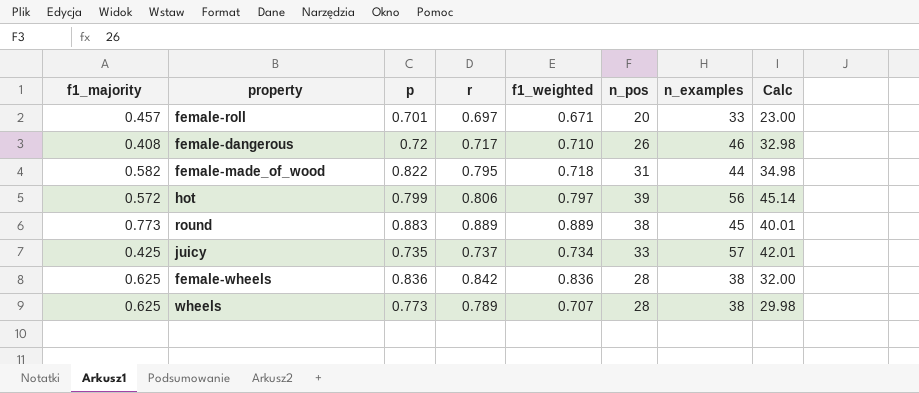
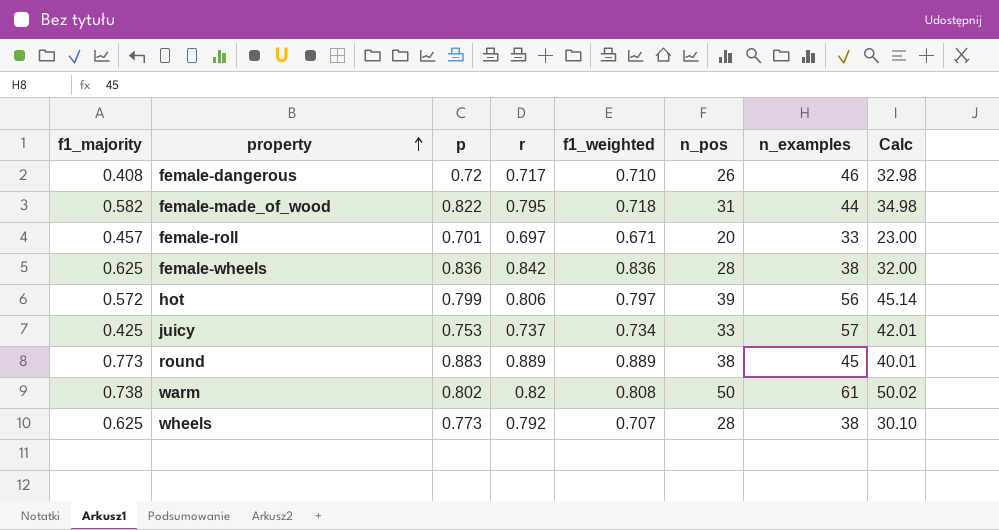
row order: none -> property ascending
juicy | p: 0.735 -> 0.753
row warm: none -> 0.738 | 0.802 | 0.82 | 0.808 | 50 | 61 | 50.02
wheels | r: 0.789 -> 0.792
wheels | Calc: 29.98 -> 30.10

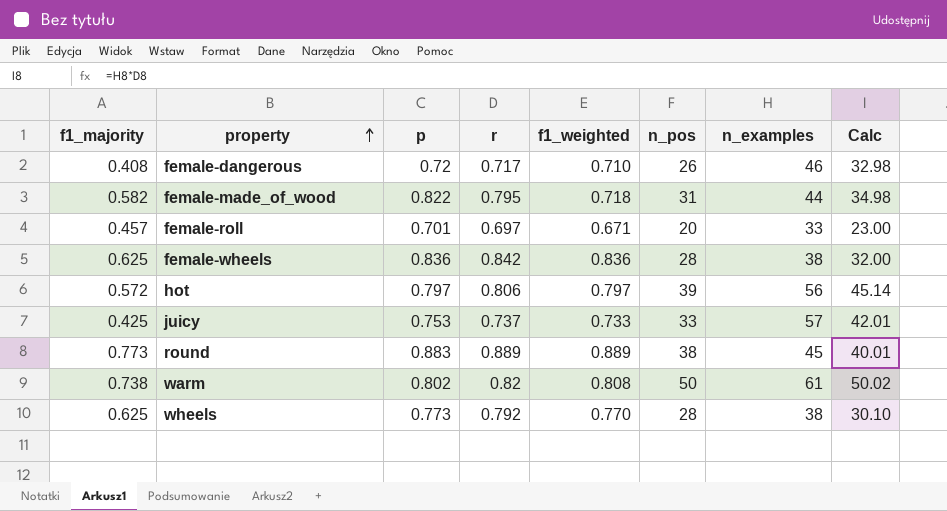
hot | p: 0.799 -> 0.797
juicy | f1_weighted: 0.734 -> 0.733
wheels | f1_weighted: 0.707 -> 0.770

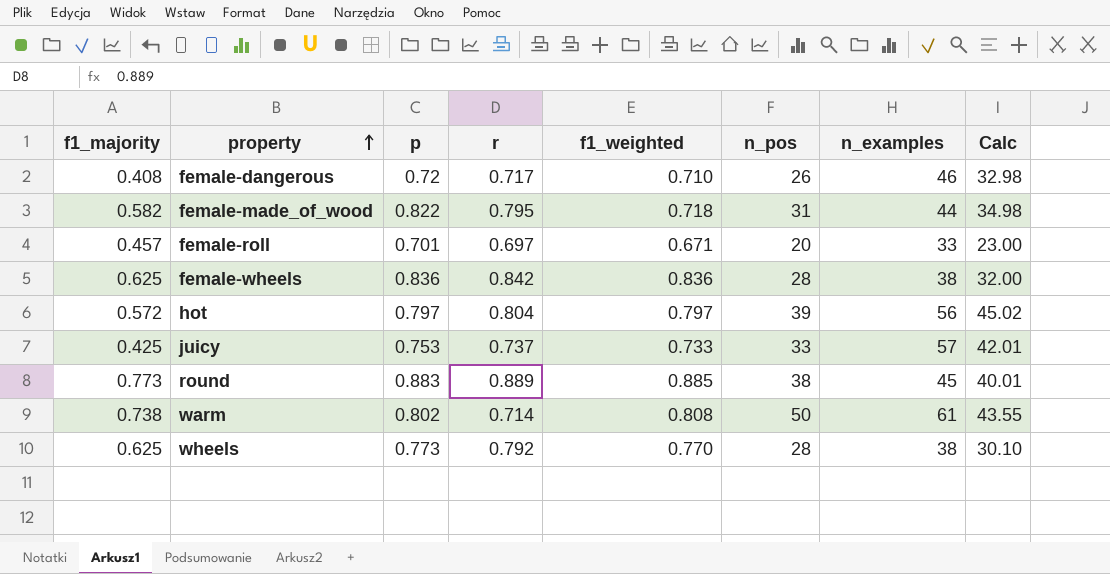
hot | r: 0.806 -> 0.804
hot | Calc: 45.14 -> 45.02
round | f1_weighted: 0.889 -> 0.885
warm | r: 0.82 -> 0.714
warm | Calc: 50.02 -> 43.55

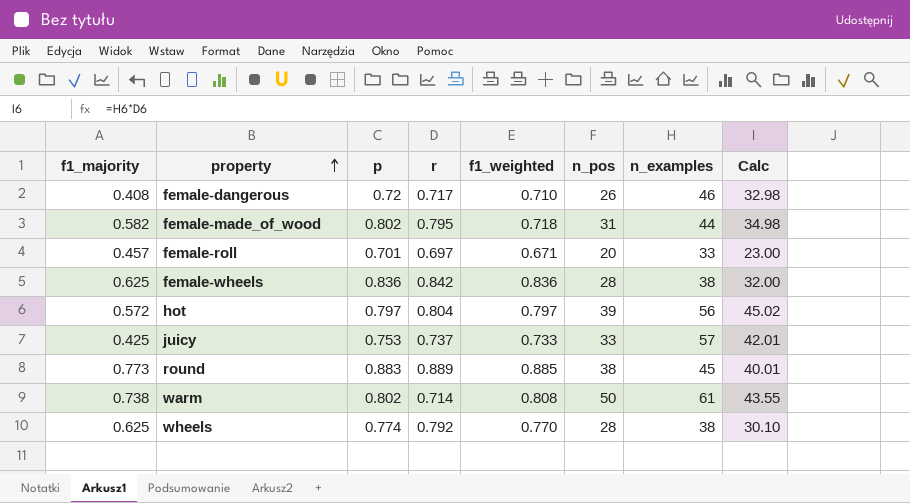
female-made_of_wood | p: 0.822 -> 0.802
wheels | p: 0.773 -> 0.774

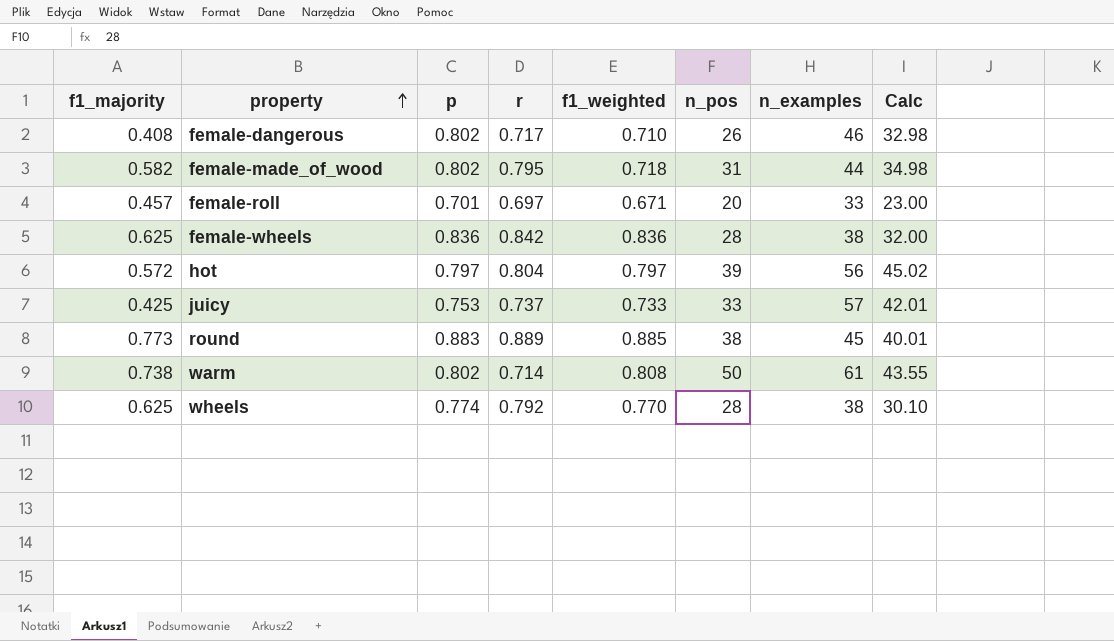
female-dangerous | p: 0.72 -> 0.802

